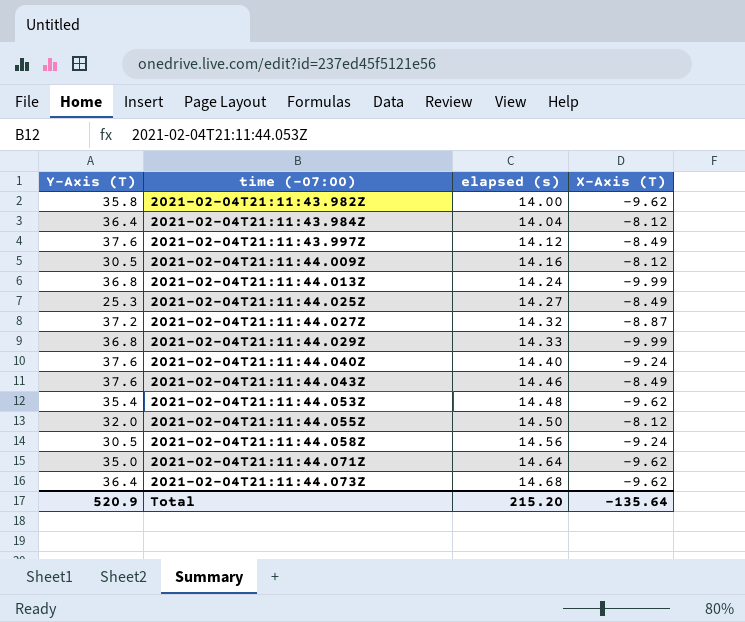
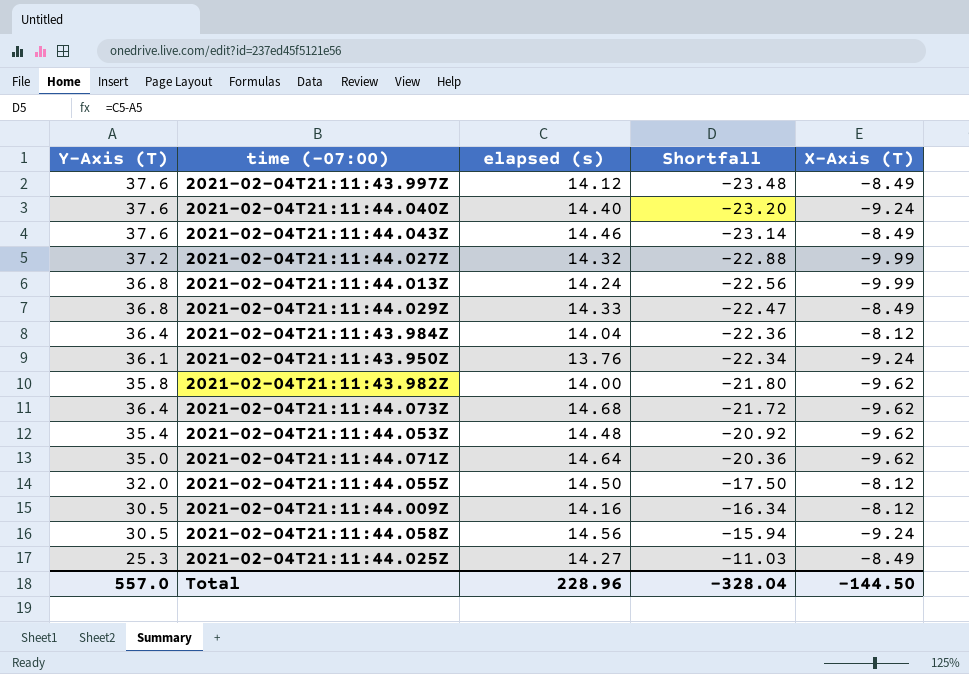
row order: time (-07:00) ascending -> Shortfall ascending
column Shortfall | formula: none -> [elapsed (s)] - [Y-Axis (T)]
2021-02-04T21:11:44.027Z | X-Axis (T): -8.87 -> -9.99
2021-02-04T21:11:44.029Z | X-Axis (T): -9.99 -> -8.49
row 2021-02-04T21:11:43.950Z: none -> 36.1 | 13.76 | -22.34 | -9.24
Total | Y-Axis (T): 520.9 -> 557.0
Total | elapsed (s): 215.20 -> 228.96
Total | X-Axis (T): -135.64 -> -144.50

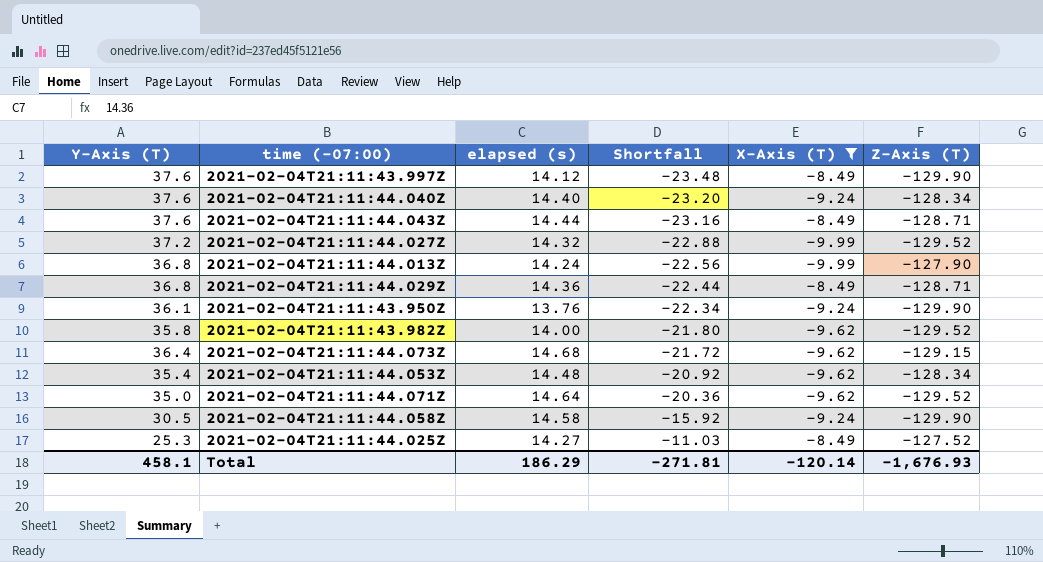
filter: none -> X-Axis (T) != -8.12
column Z-Axis (T) | position: none -> 6
2021-02-04T21:11:44.043Z | elapsed (s): 14.46 -> 14.44
2021-02-04T21:11:44.043Z | Shortfall: -23.14 -> -23.16
2021-02-04T21:11:44.029Z | elapsed (s): 14.33 -> 14.36
2021-02-04T21:11:44.029Z | Shortfall: -22.47 -> -22.44
2021-02-04T21:11:44.058Z | elapsed (s): 14.56 -> 14.58
2021-02-04T21:11:44.058Z | Shortfall: -15.94 -> -15.92
Total | Y-Axis (T): 557.0 -> 458.1
Total | elapsed (s): 228.96 -> 186.29
Total | Shortfall: -328.04 -> -271.81
Total | X-Axis (T): -144.50 -> -120.14

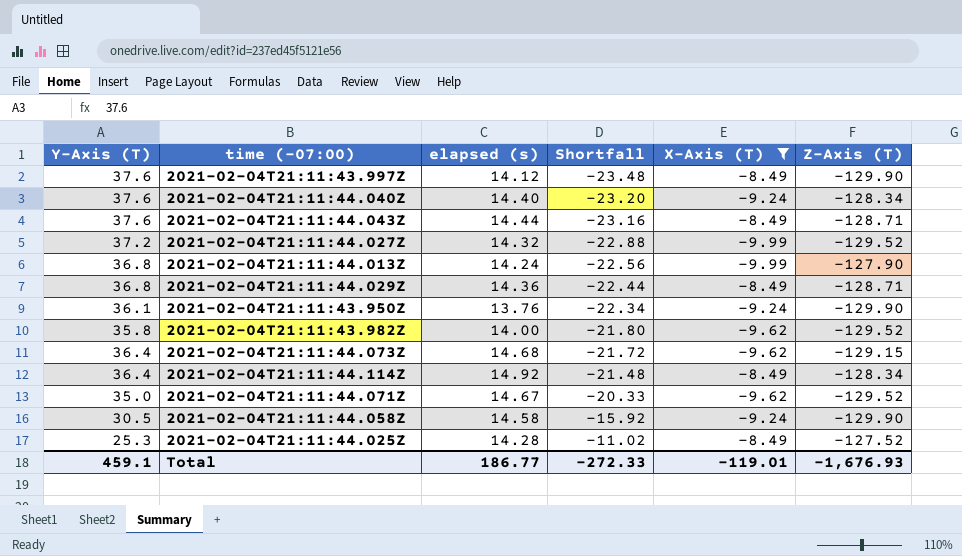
row 2021-02-04T21:11:44.053Z: 35.4 | 14.48 | -20.92 | -9.62 | -128.34 -> none
row 2021-02-04T21:11:44.114Z: none -> 36.4 | 14.92 | -21.48 | -8.49 | -128.34
2021-02-04T21:11:44.071Z | elapsed (s): 14.64 -> 14.67
2021-02-04T21:11:44.071Z | Shortfall: -20.36 -> -20.33
2021-02-04T21:11:44.025Z | elapsed (s): 14.27 -> 14.28
2021-02-04T21:11:44.025Z | Shortfall: -11.03 -> -11.02
Total | Y-Axis (T): 458.1 -> 459.1
Total | elapsed (s): 186.29 -> 186.77
Total | Shortfall: -271.81 -> -272.33
Total | X-Axis (T): -120.14 -> -119.01

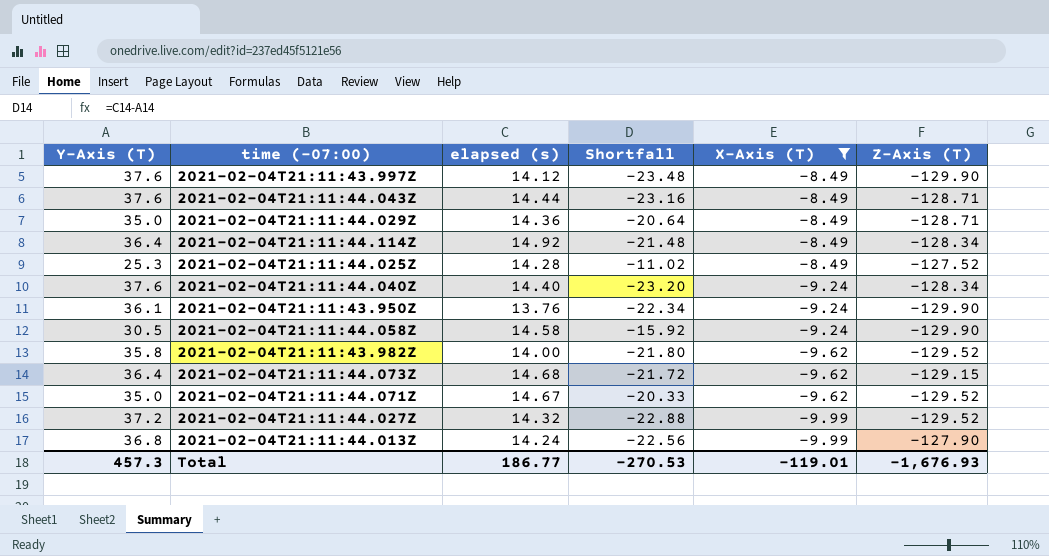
row order: Shortfall ascending -> X-Axis (T) descending
2021-02-04T21:11:44.029Z | Y-Axis (T): 36.8 -> 35.0
2021-02-04T21:11:44.029Z | Shortfall: -22.44 -> -20.64
Total | Y-Axis (T): 459.1 -> 457.3
Total | Shortfall: -272.33 -> -270.53

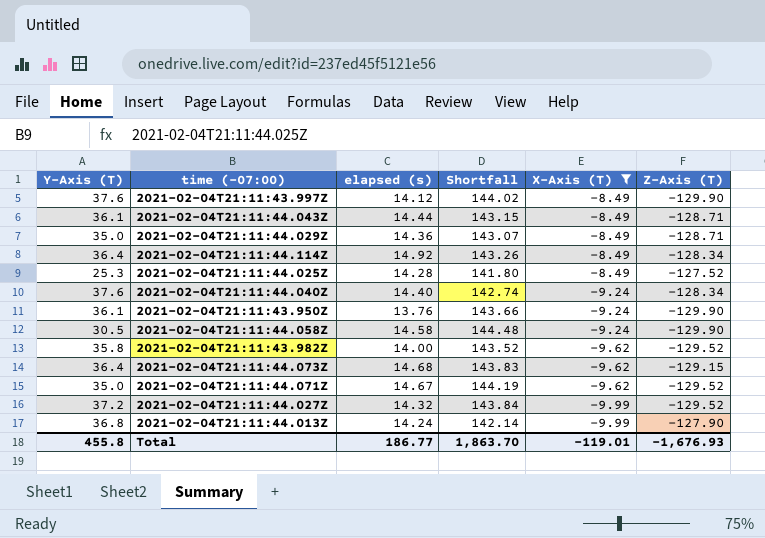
column Shortfall | formula: [elapsed (s)] - [Y-Axis (T)] -> [elapsed (s)] - [Z-Axis (T)]
2021-02-04T21:11:44.043Z | Y-Axis (T): 37.6 -> 36.1
Total | Y-Axis (T): 457.3 -> 455.8
Total | Shortfall: -270.53 -> 1,863.70

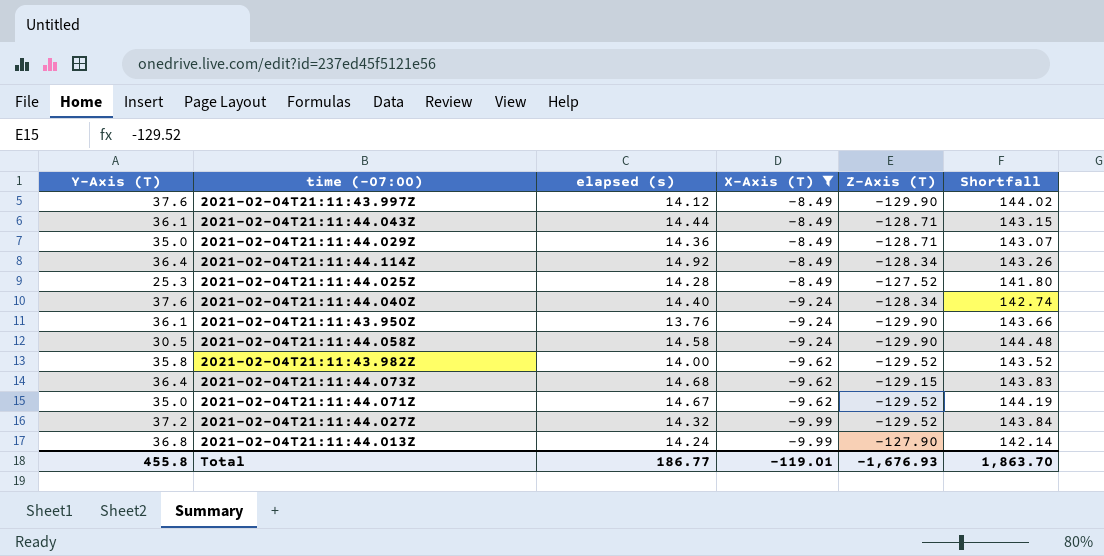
column Shortfall | position: 4 -> 6

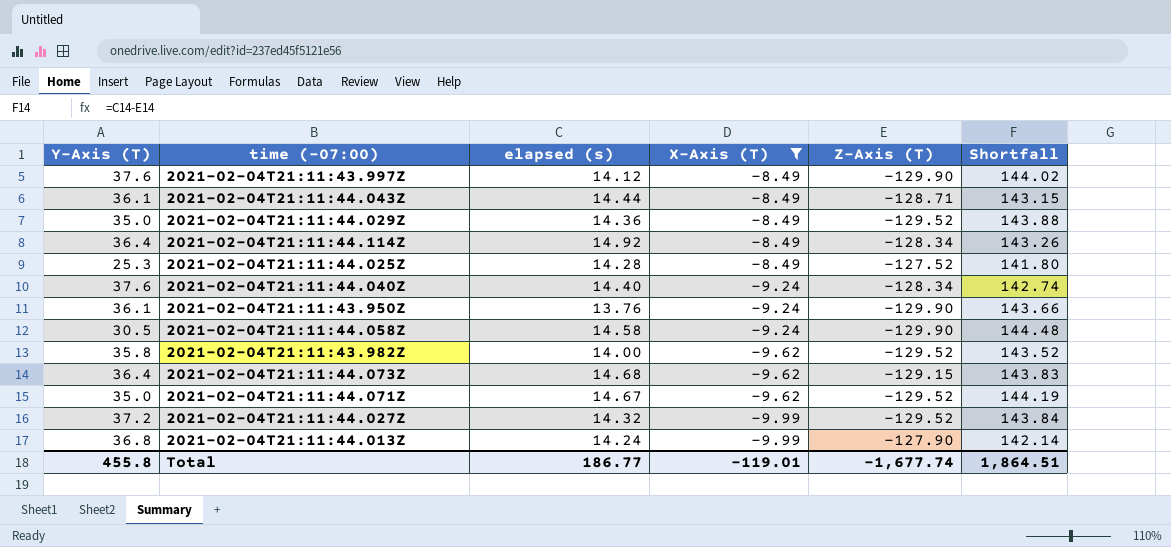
2021-02-04T21:11:44.029Z | Z-Axis (T): -128.71 -> -129.52
2021-02-04T21:11:44.029Z | Shortfall: 143.07 -> 143.88
Total | Z-Axis (T): -1,676.93 -> -1,677.74
Total | Shortfall: 1,863.70 -> 1,864.51

